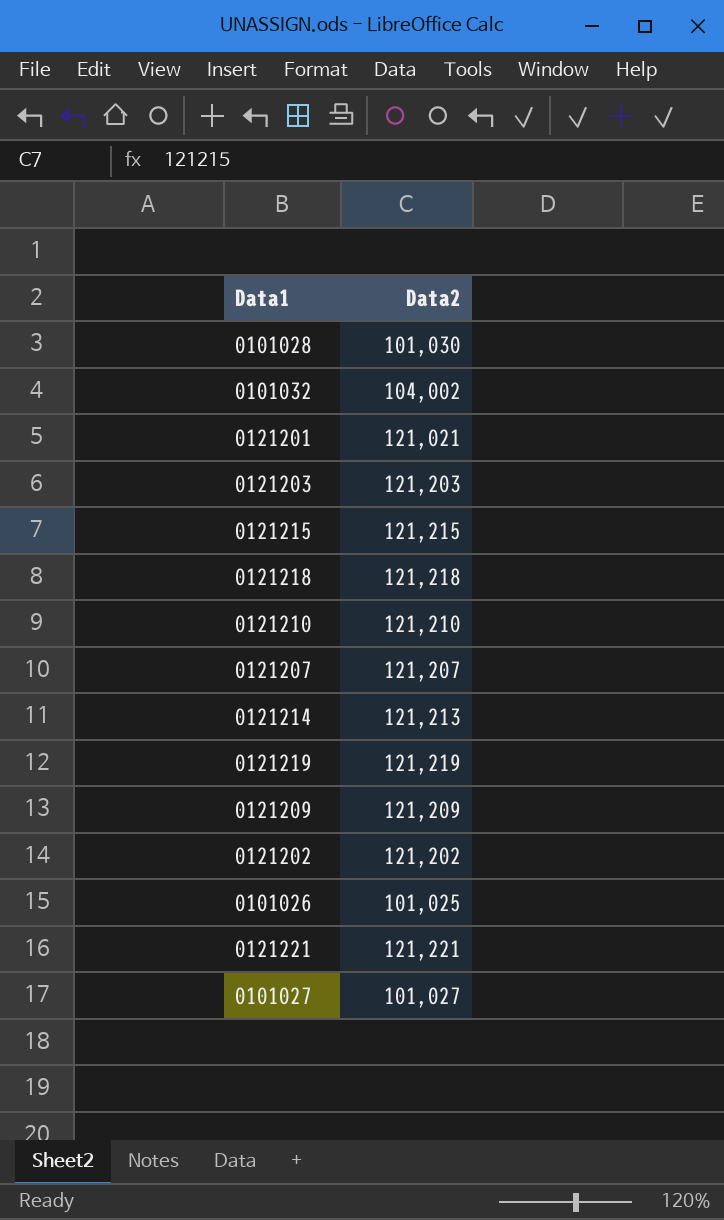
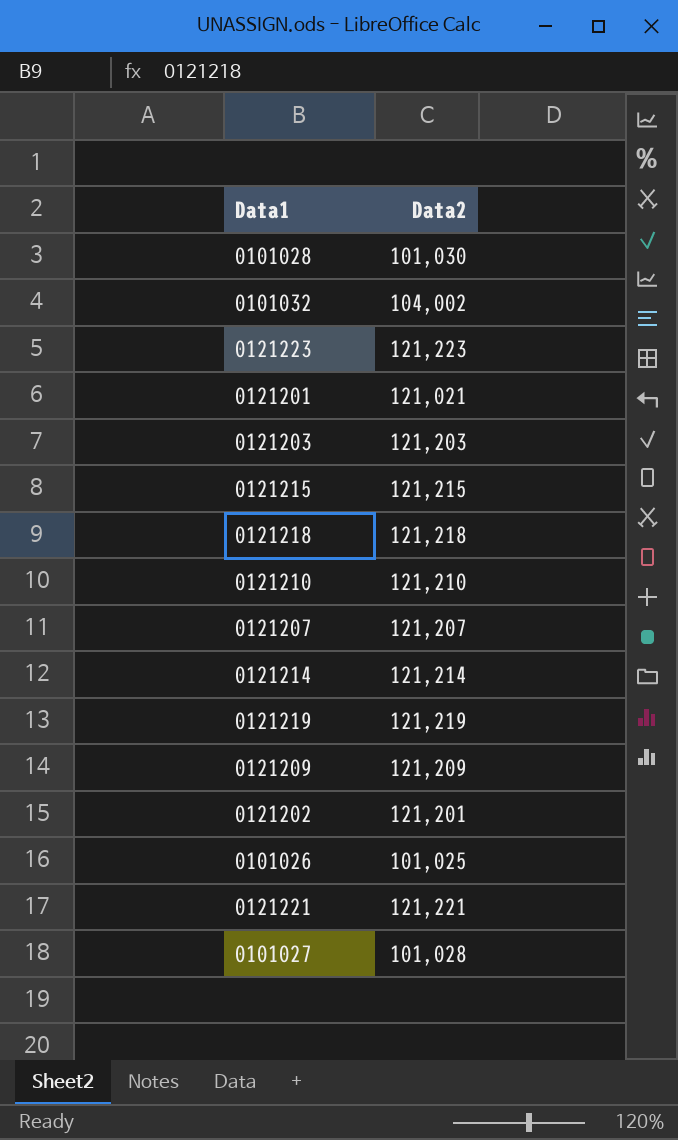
row 0121223: none -> 121,223
0121214 | Data2: 121,213 -> 121,214
0121202 | Data2: 121,202 -> 121,201
0101027 | Data2: 101,027 -> 101,028

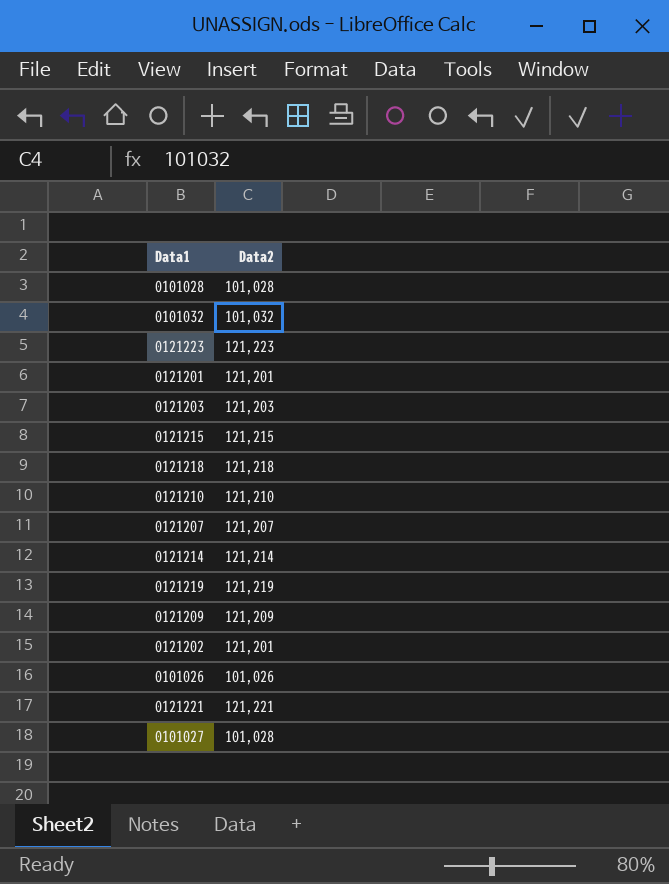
0101028 | Data2: 101,030 -> 101,028
0101032 | Data2: 104,002 -> 101,032
0121201 | Data2: 121,021 -> 121,201
0101026 | Data2: 101,025 -> 101,026

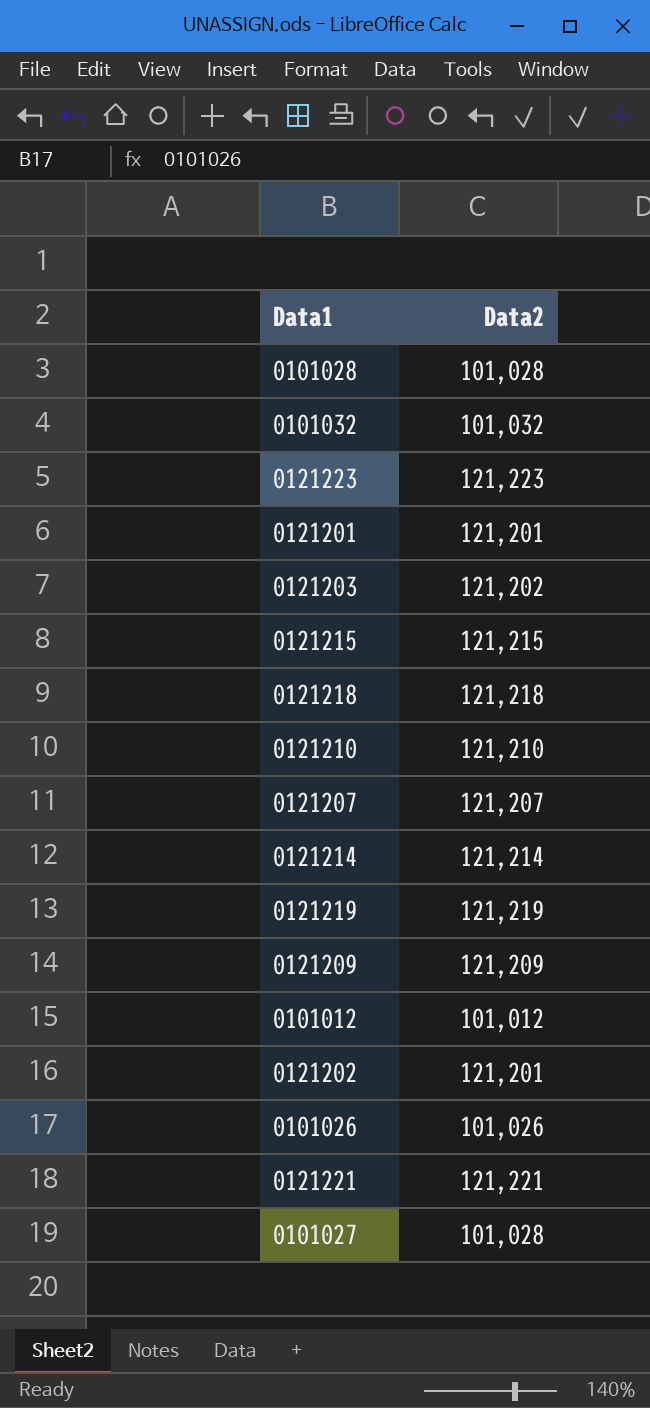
0121203 | Data2: 121,203 -> 121,202
row 0101012: none -> 101,012

